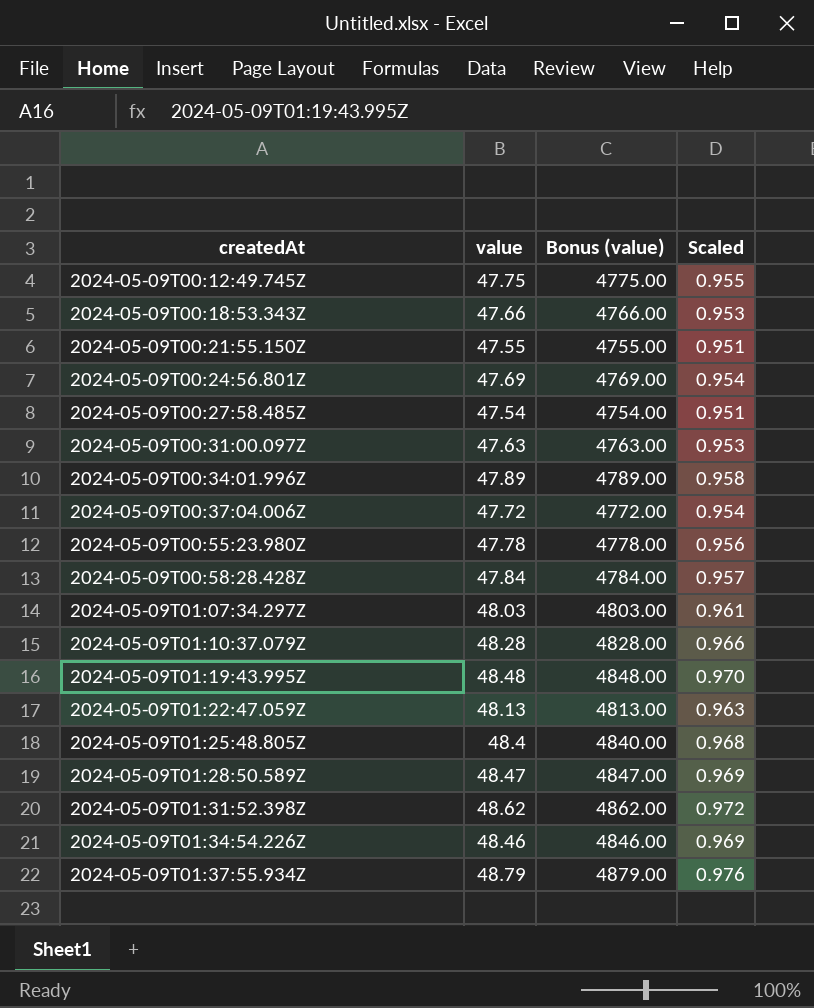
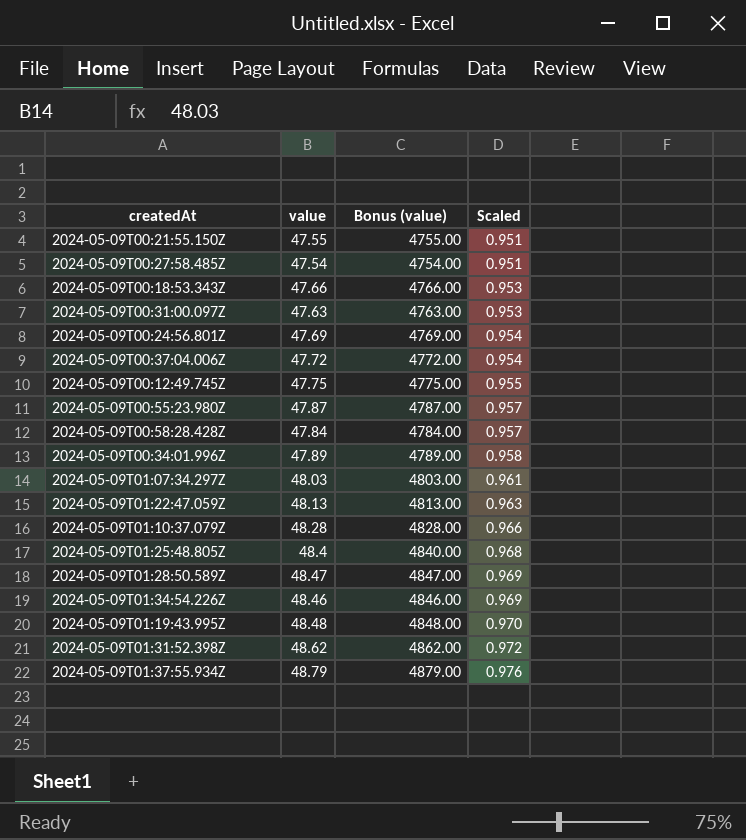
row order: createdAt ascending -> Scaled ascending
2024-05-09T00:55:23.980Z | value: 47.78 -> 47.87
2024-05-09T00:55:23.980Z | Bonus (value): 4778.00 -> 4787.00
2024-05-09T00:55:23.980Z | Scaled: 0.956 -> 0.957

